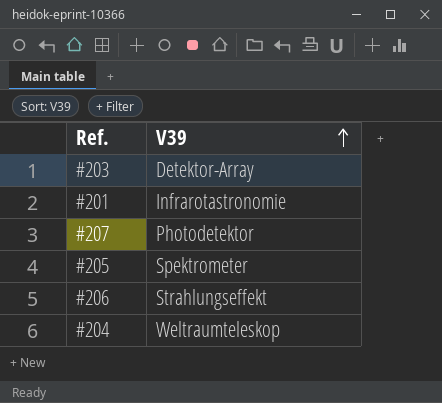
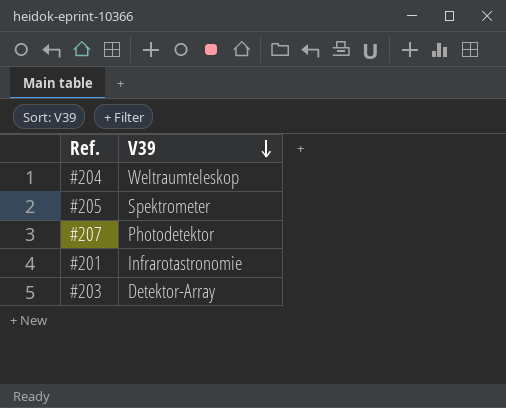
row order: V39 ascending -> V39 descending
row #206: Strahlungseffekt -> none

